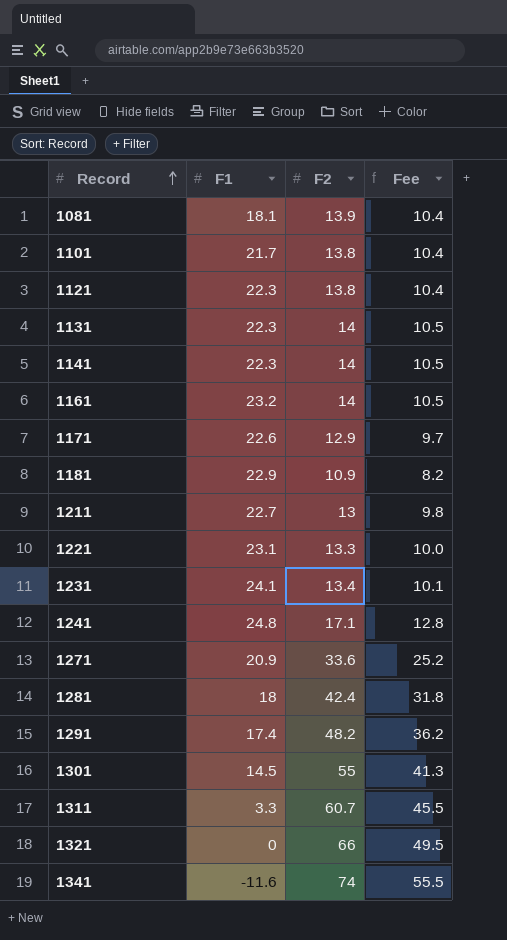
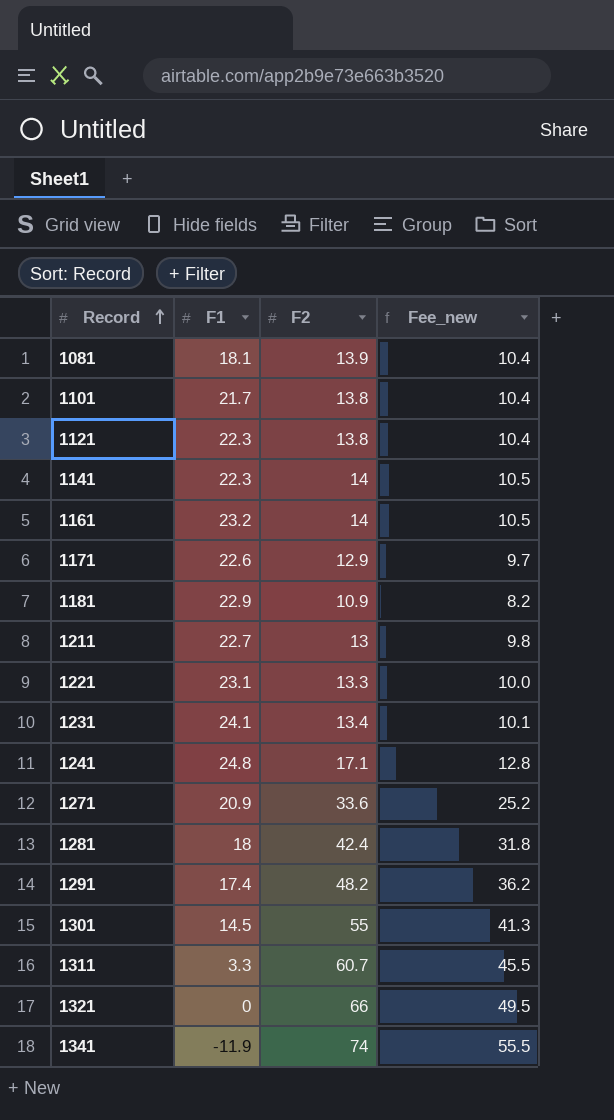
column name: Fee -> Fee_new
row 1131: 22.3 | 14 | 10.5 -> none
1341 | F1: -11.6 -> -11.9

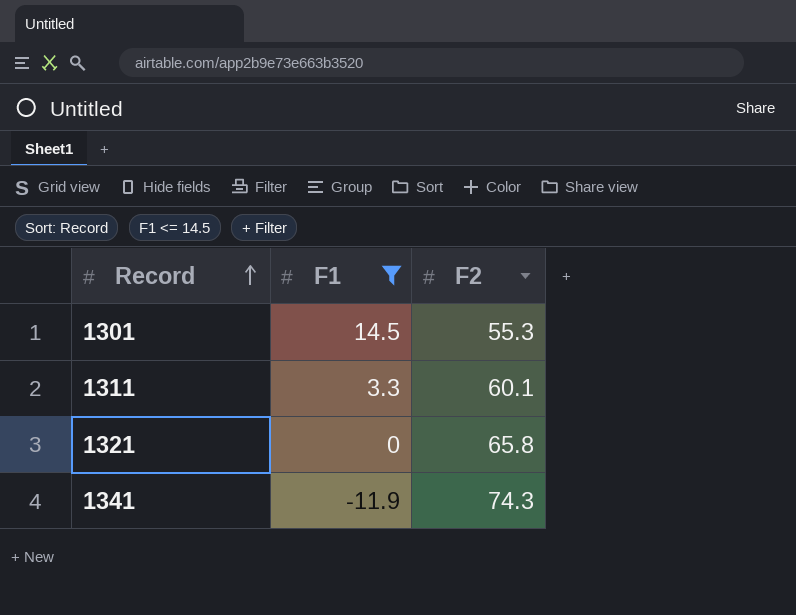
filter: none -> F1 <= 14.5
column Fee_new | formula: [F2] * 0.75 -> none
1301 | F2: 55 -> 55.3
1311 | F2: 60.7 -> 60.1
1321 | F2: 66 -> 65.8
1341 | F2: 74 -> 74.3

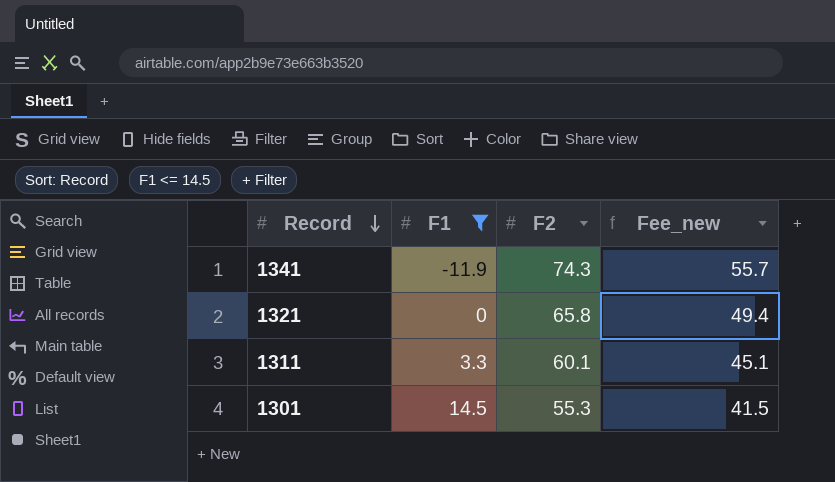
row order: Record ascending -> Record descending
column Fee_new | formula: none -> [F2] * 0.75

